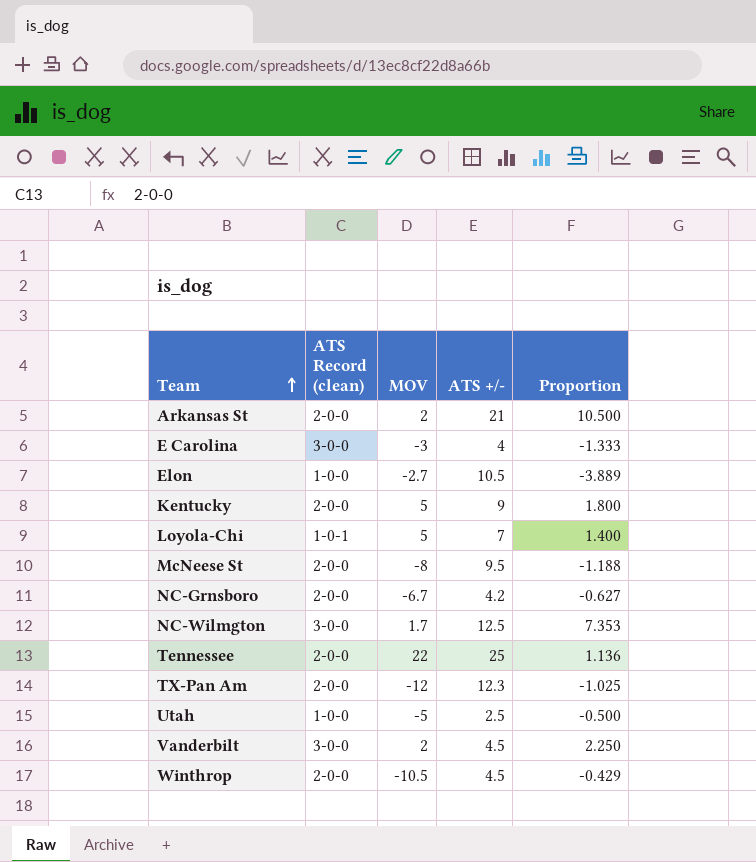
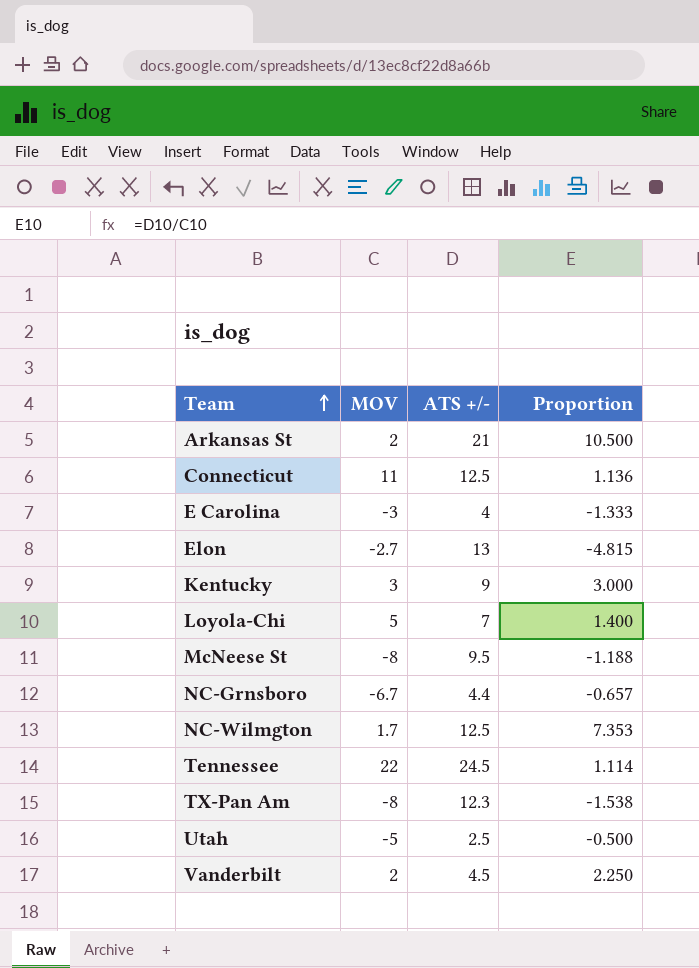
column ATS Record (clean) | position: 2 -> none
row Winthrop: 2-0-0 | -10.5 | 4.5 | -0.429 -> none
row Connecticut: none -> 11 | 12.5 | 1.136
Elon | ATS +/-: 10.5 -> 13
Elon | Proportion: -3.889 -> -4.815
Kentucky | MOV: 5 -> 3
Kentucky | Proportion: 1.800 -> 3.000
NC-Grnsboro | ATS +/-: 4.2 -> 4.4
NC-Grnsboro | Proportion: -0.627 -> -0.657
Tennessee | ATS +/-: 25 -> 24.5
Tennessee | Proportion: 1.136 -> 1.114
TX-Pan Am | MOV: -12 -> -8
TX-Pan Am | Proportion: -1.025 -> -1.538

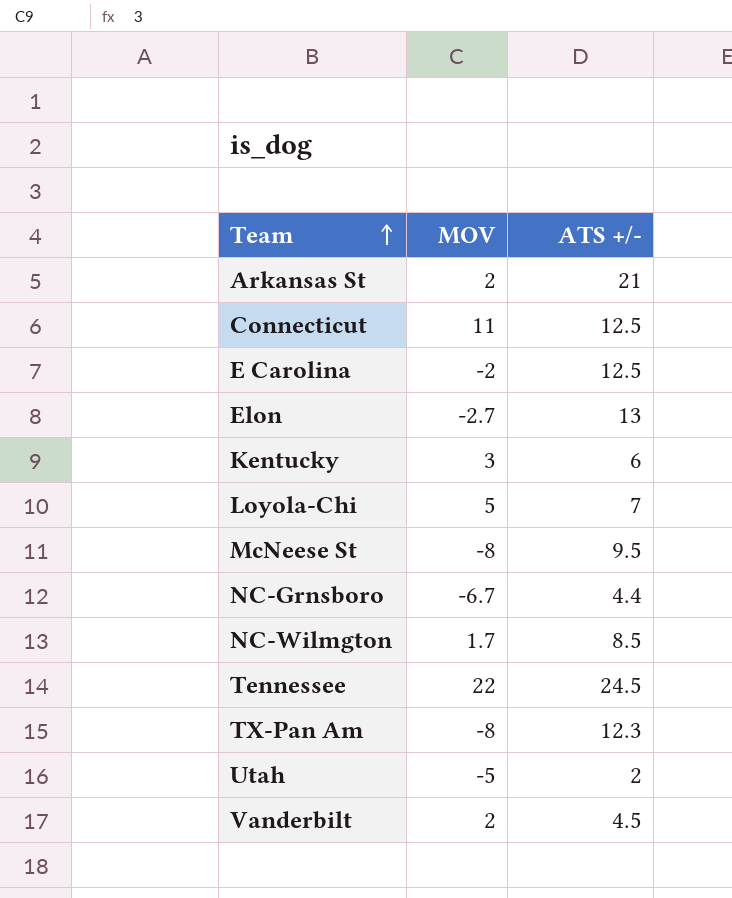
column Proportion | formula: [ATS +/-] / [MOV] -> none
E Carolina | MOV: -3 -> -2
E Carolina | ATS +/-: 4 -> 12.5
Kentucky | ATS +/-: 9 -> 6
NC-Wilmgton | ATS +/-: 12.5 -> 8.5
Utah | ATS +/-: 2.5 -> 2

